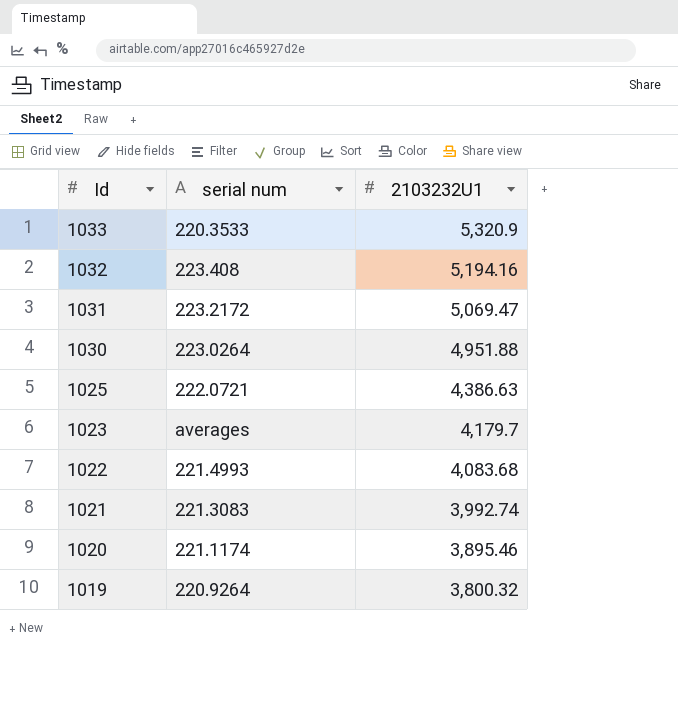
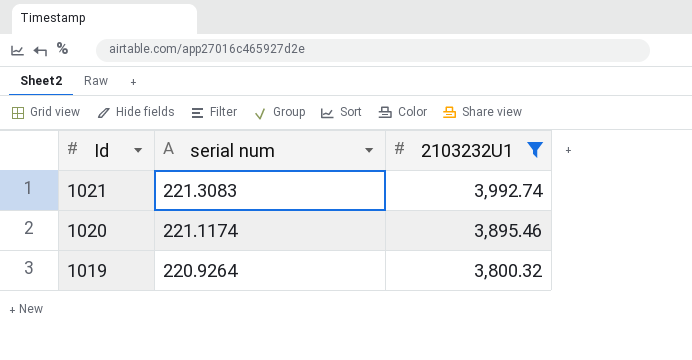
filter: none -> 2103232U1 <= 3,992.74

